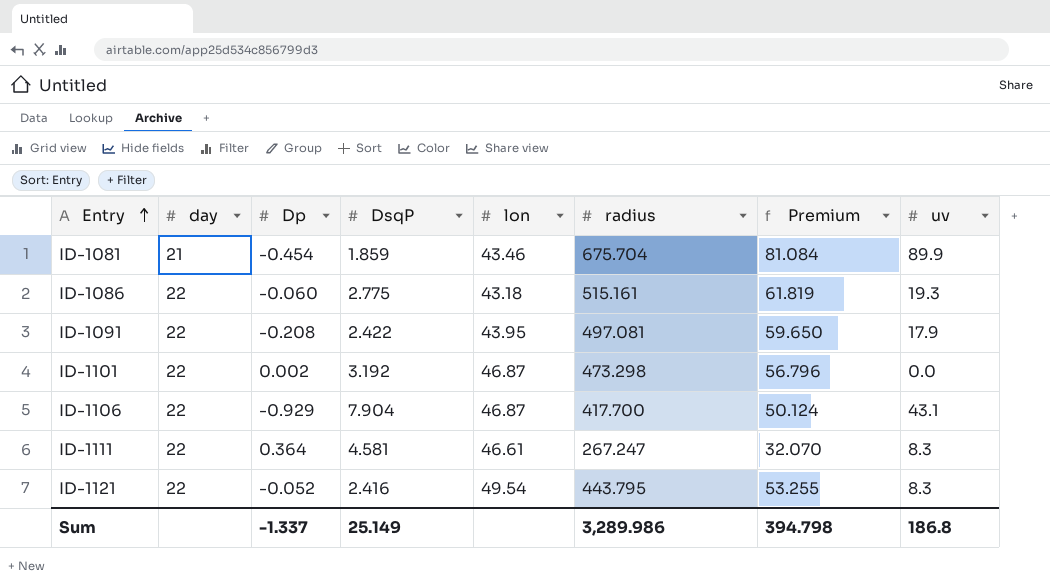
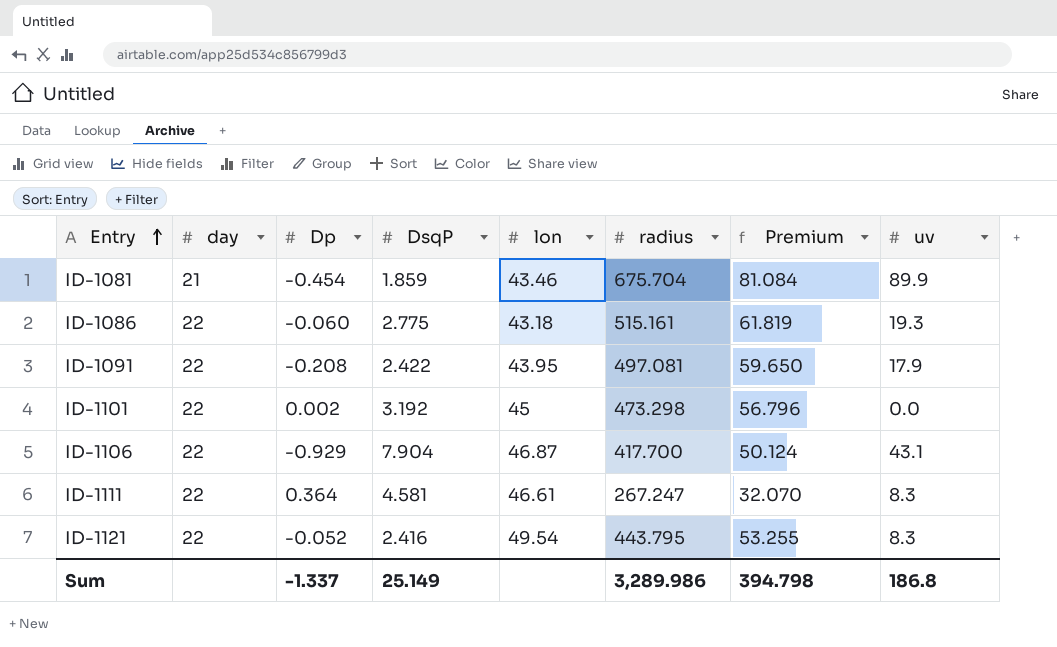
ID-1101 | lon: 46.87 -> 45

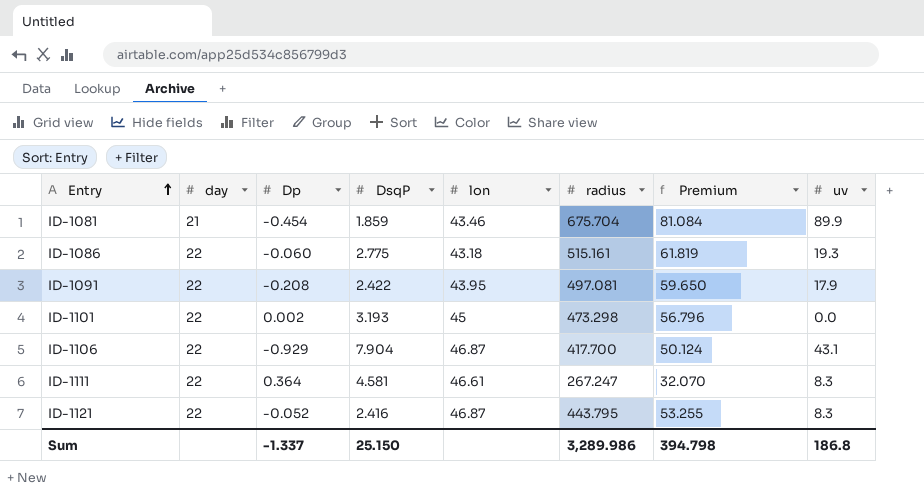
ID-1101 | DsqP: 3.192 -> 3.193
ID-1121 | lon: 49.54 -> 46.87
Sum | DsqP: 25.149 -> 25.150

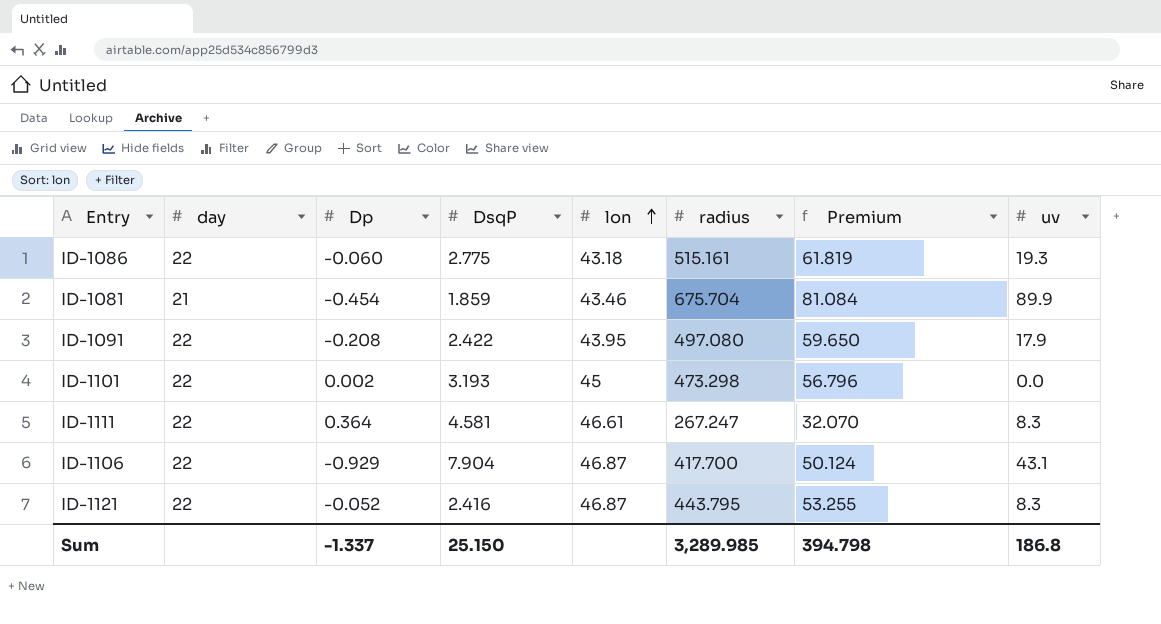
row order: Entry ascending -> lon ascending
ID-1091 | radius: 497.081 -> 497.080
Sum | radius: 3,289.986 -> 3,289.985

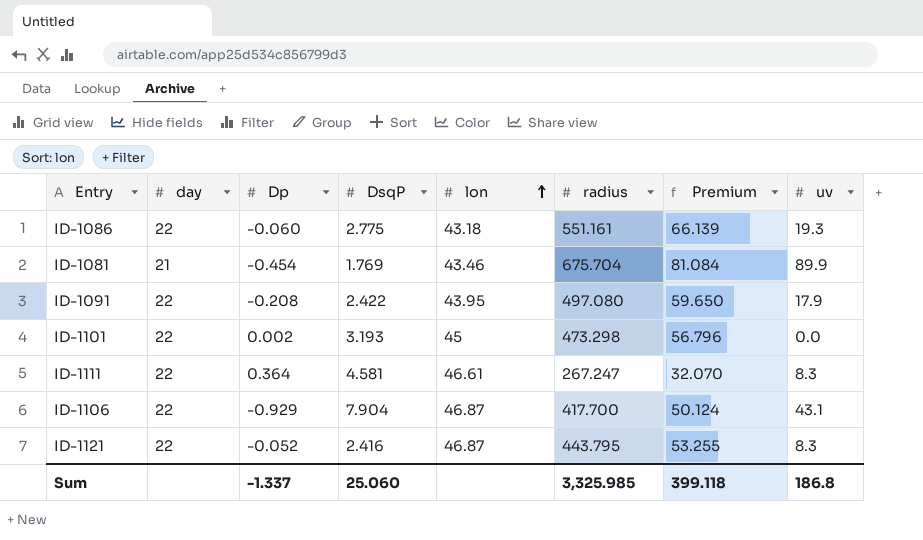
ID-1086 | radius: 515.161 -> 551.161
ID-1086 | Premium: 61.819 -> 66.139
ID-1081 | DsqP: 1.859 -> 1.769
Sum | DsqP: 25.150 -> 25.060
Sum | radius: 3,289.985 -> 3,325.985
Sum | Premium: 394.798 -> 399.118

